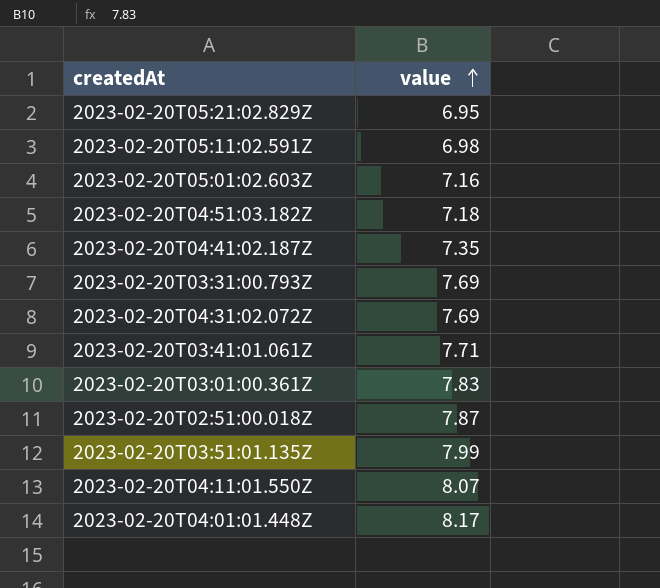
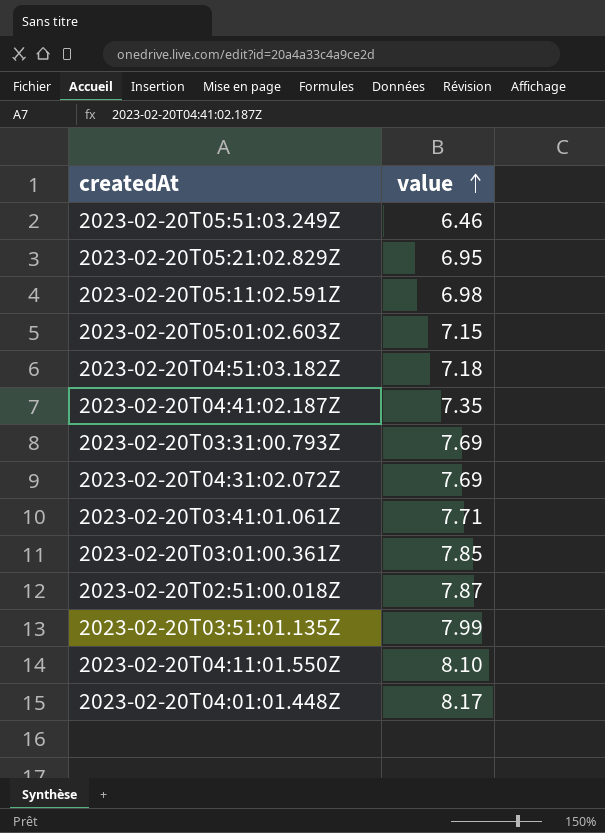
row 2023-02-20T05:51:03.249Z: none -> 6.46
2023-02-20T05:01:02.603Z | value: 7.16 -> 7.15
2023-02-20T03:01:00.361Z | value: 7.83 -> 7.85
2023-02-20T04:11:01.550Z | value: 8.07 -> 8.10

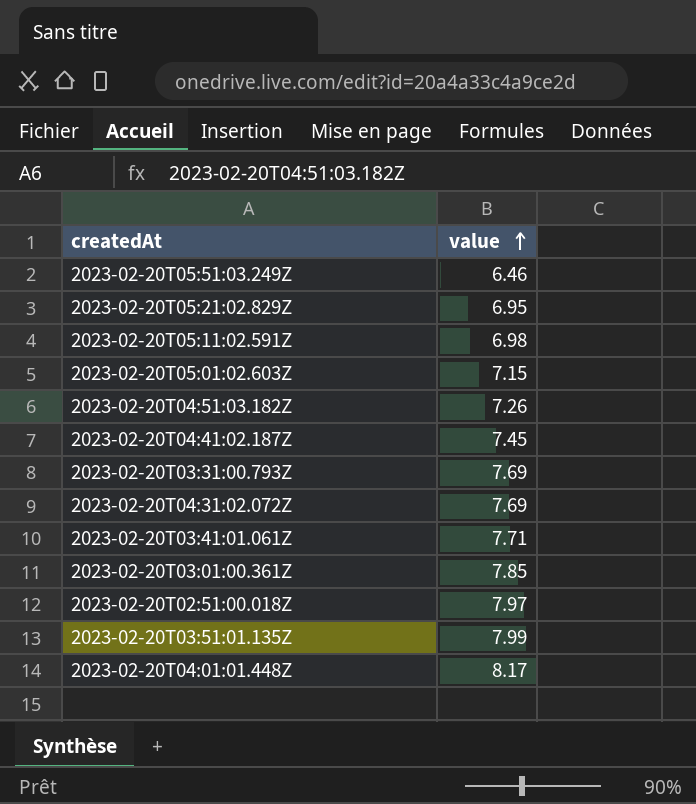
row 2023-02-20T04:11:01.550Z: 8.10 -> none
2023-02-20T04:51:03.182Z | value: 7.18 -> 7.26
2023-02-20T04:41:02.187Z | value: 7.35 -> 7.45
2023-02-20T02:51:00.018Z | value: 7.87 -> 7.97

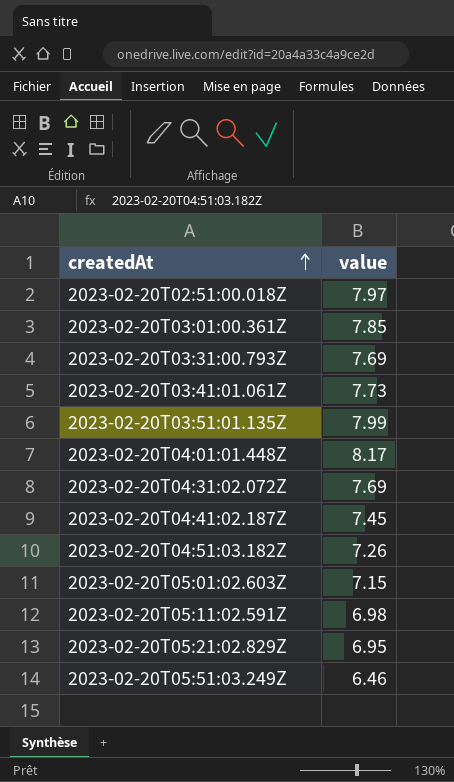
row order: value ascending -> createdAt ascending
2023-02-20T03:41:01.061Z | value: 7.71 -> 7.73

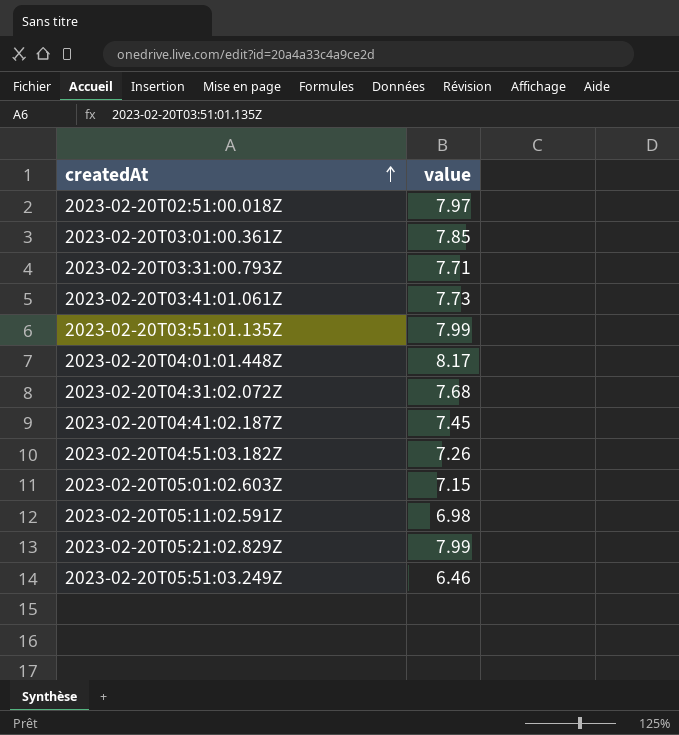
2023-02-20T03:31:00.793Z | value: 7.69 -> 7.71
2023-02-20T04:31:02.072Z | value: 7.69 -> 7.68
2023-02-20T05:21:02.829Z | value: 6.95 -> 7.99

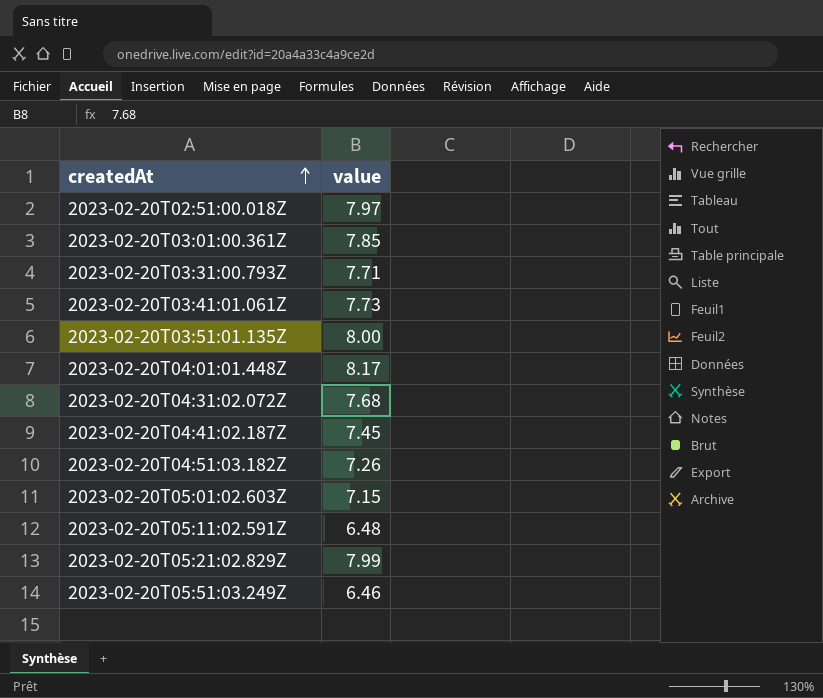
2023-02-20T03:51:01.135Z | value: 7.99 -> 8.00
2023-02-20T05:11:02.591Z | value: 6.98 -> 6.48

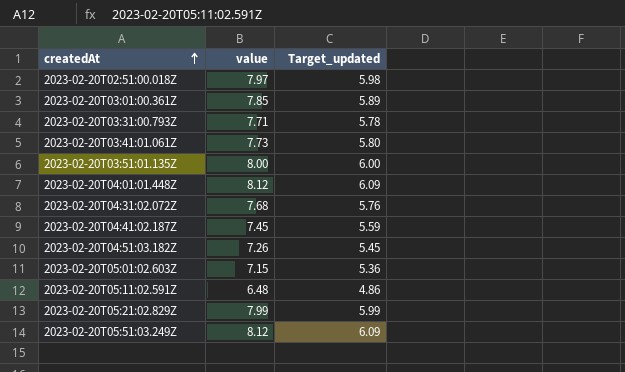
column Target_updated | formula: none -> [value] * 0.75
2023-02-20T04:01:01.448Z | value: 8.17 -> 8.12
2023-02-20T05:51:03.249Z | value: 6.46 -> 8.12

